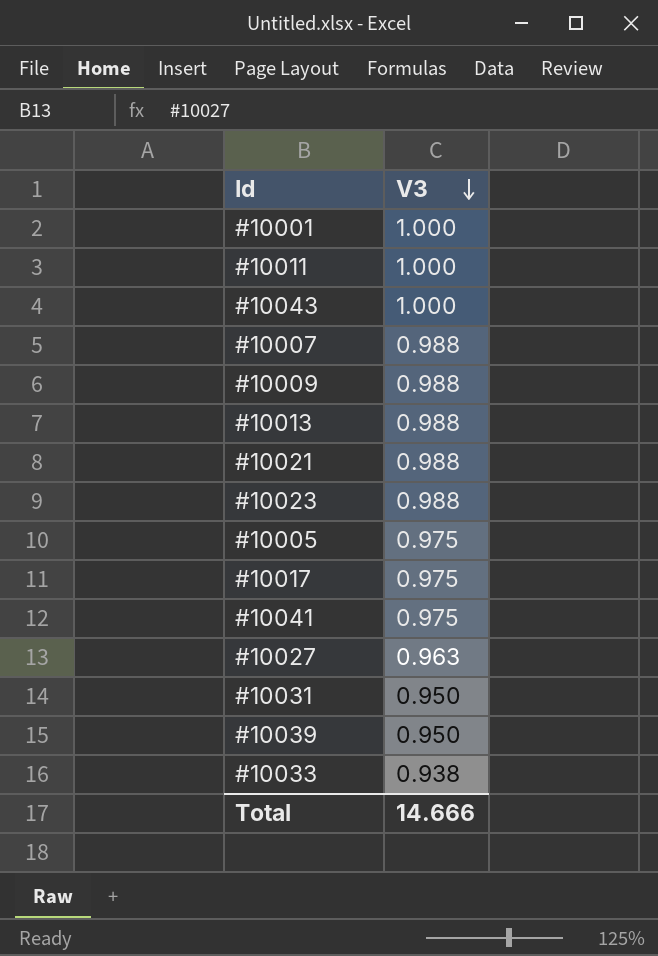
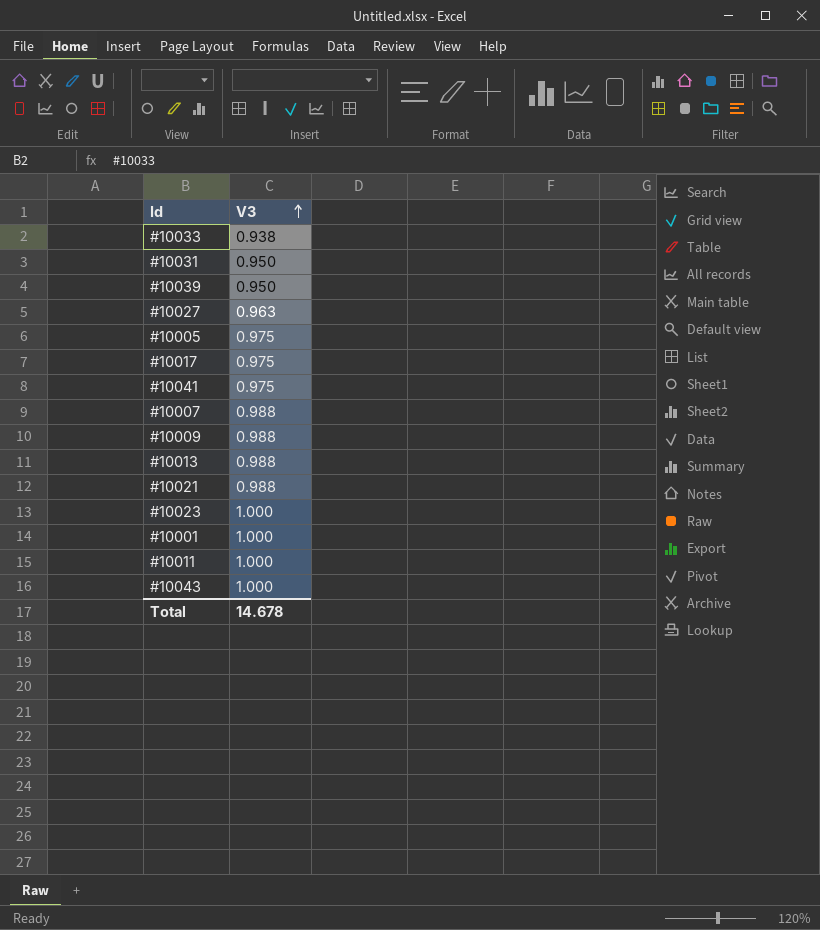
row order: V3 descending -> V3 ascending
#10023 | V3: 0.988 -> 1.000
Total | V3: 14.666 -> 14.678

